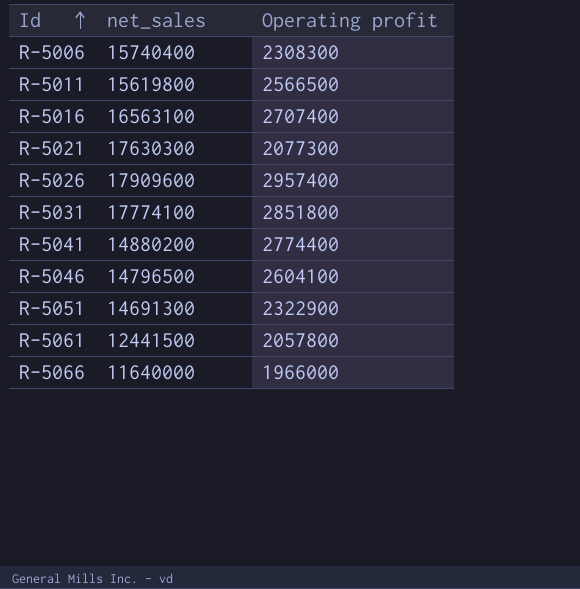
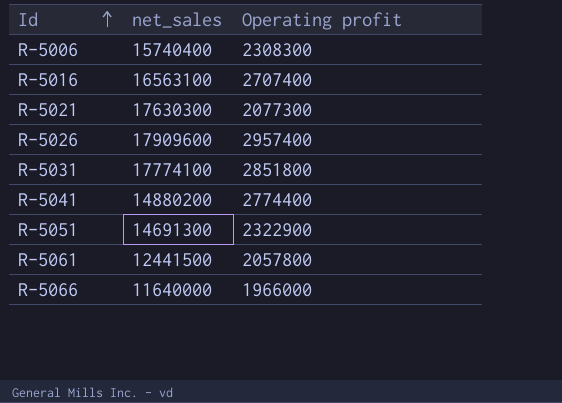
row R-5011: 15619800 | 2566500 -> none
row R-5046: 14796500 | 2604100 -> none

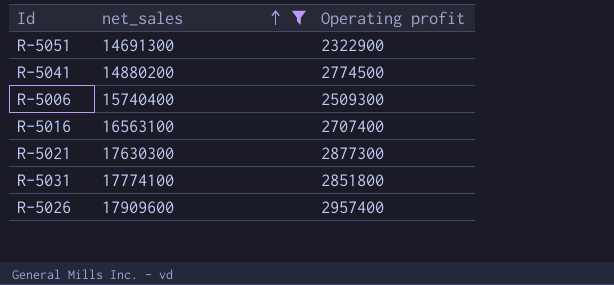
filter: none -> net_sales >= 14691300
row order: Id ascending -> net_sales ascending
R-5041 | Operating profit: 2774400 -> 2774500
R-5006 | Operating profit: 2308300 -> 2509300
R-5021 | Operating profit: 2077300 -> 2877300

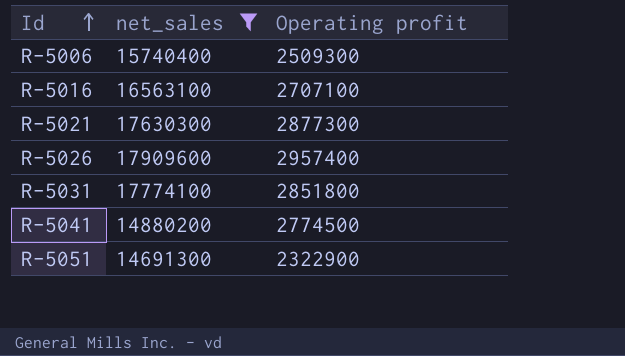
row order: net_sales ascending -> Id ascending
R-5016 | Operating profit: 2707400 -> 2707100

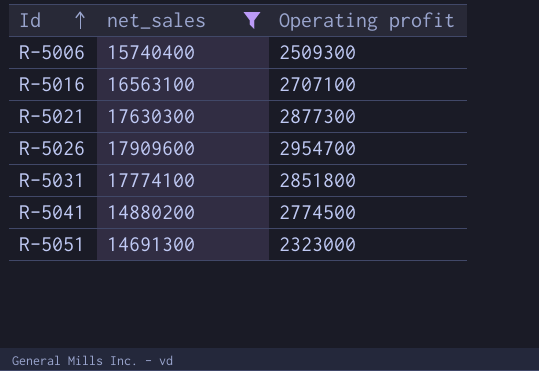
R-5026 | Operating profit: 2957400 -> 2954700
R-5051 | Operating profit: 2322900 -> 2323000

